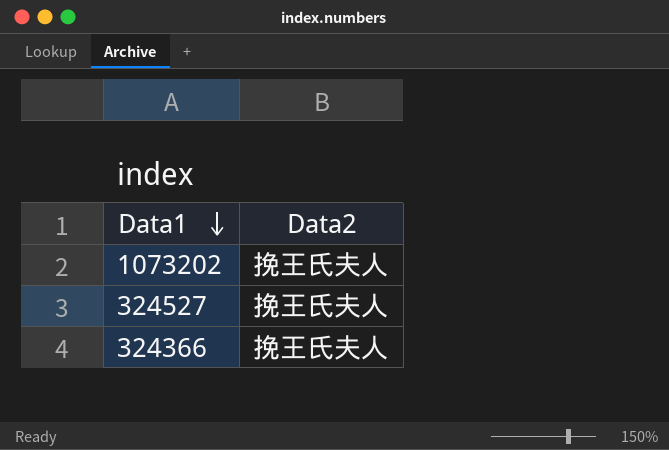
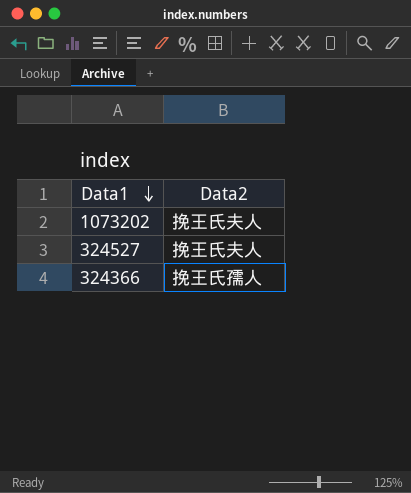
324366 | Data2: 挽王氏夫人 -> 挽王氏孺人

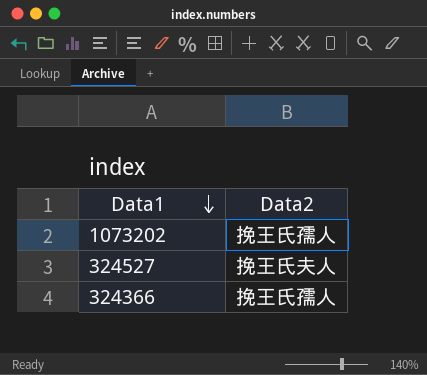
1073202 | Data2: 挽王氏夫人 -> 挽王氏孺人

